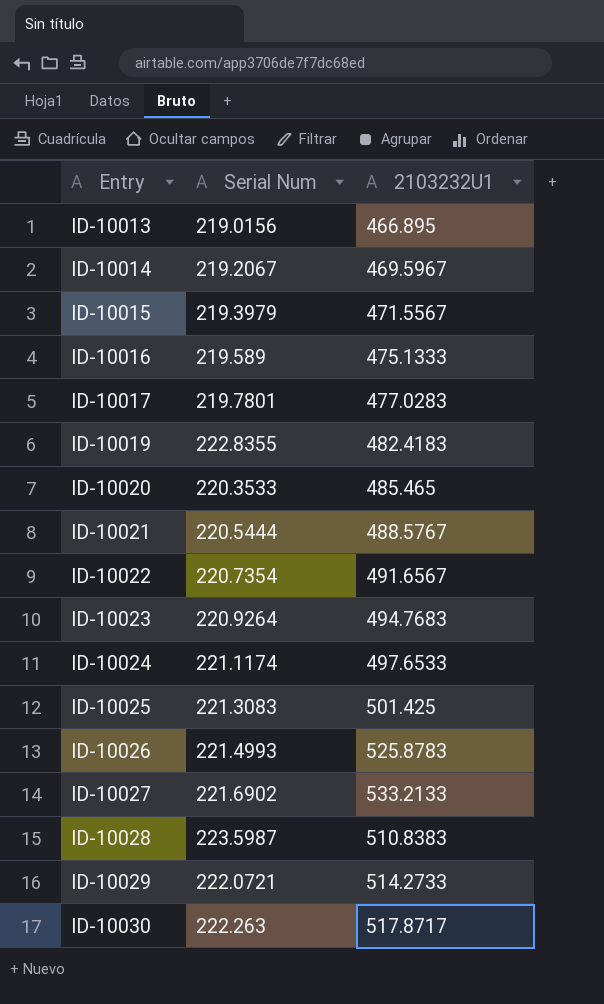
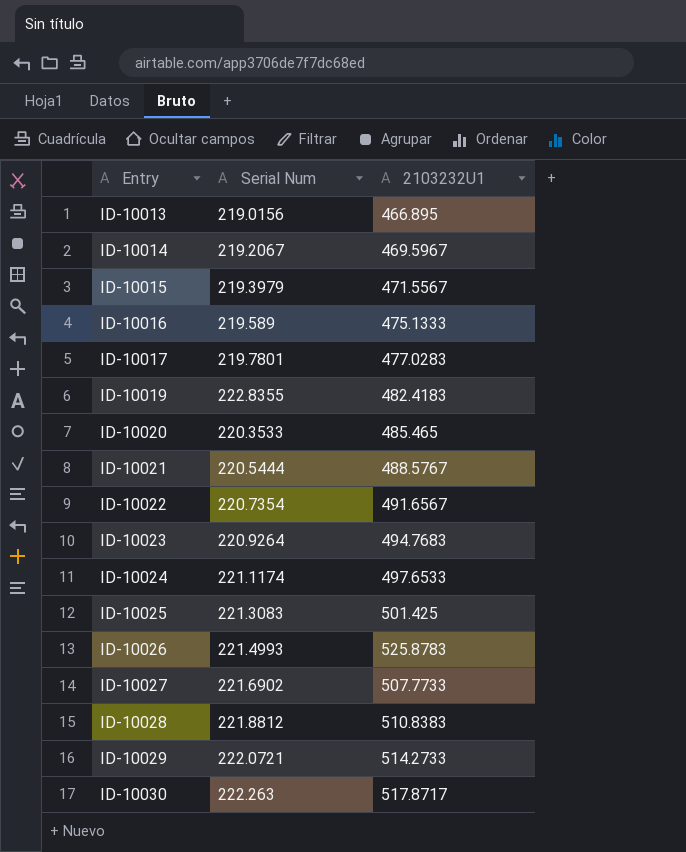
ID-10027 | 2103232U1: 533.2133 -> 507.7733
ID-10028 | Serial Num: 223.5987 -> 221.8812

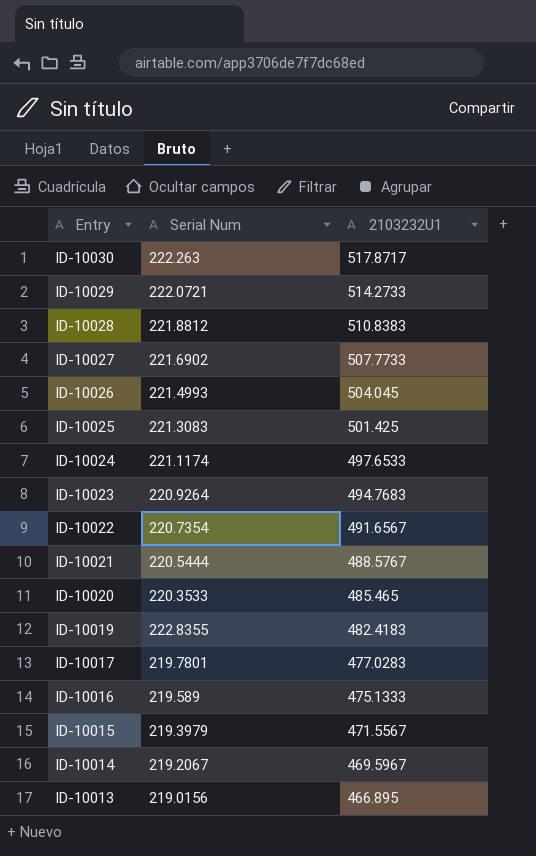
row order: Entry ascending -> Entry descending
ID-10026 | 2103232U1: 525.8783 -> 504.045

